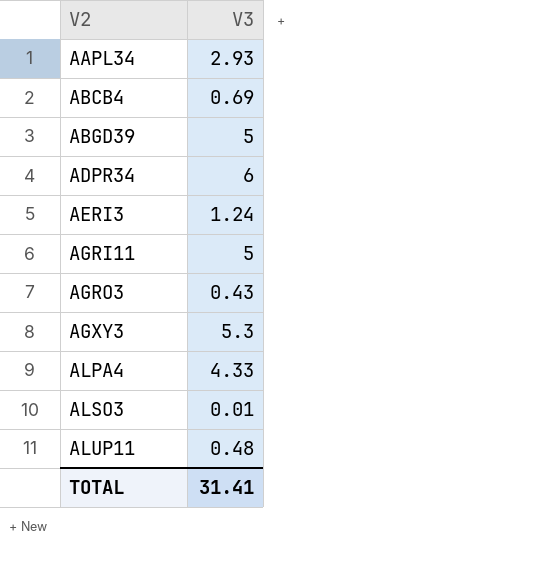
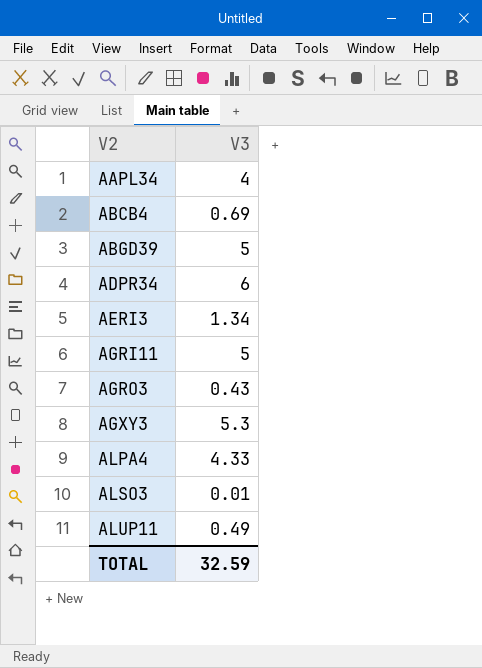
AAPL34 | V3: 2.93 -> 4
AERI3 | V3: 1.24 -> 1.34
ALUP11 | V3: 0.48 -> 0.49
TOTAL | V3: 31.41 -> 32.59

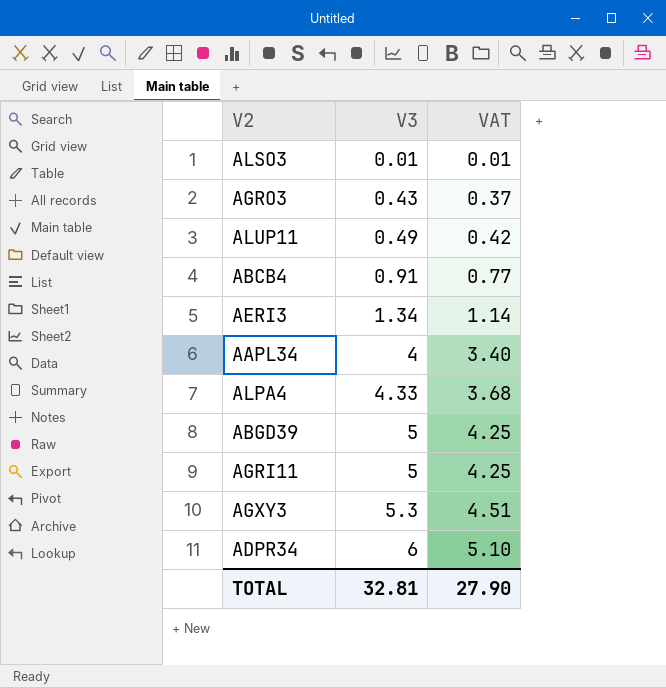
row order: V2 ascending -> V3 ascending
column VAT | formula: none -> [V3] * 0.85
ABCB4 | V3: 0.69 -> 0.91
TOTAL | V3: 32.59 -> 32.81

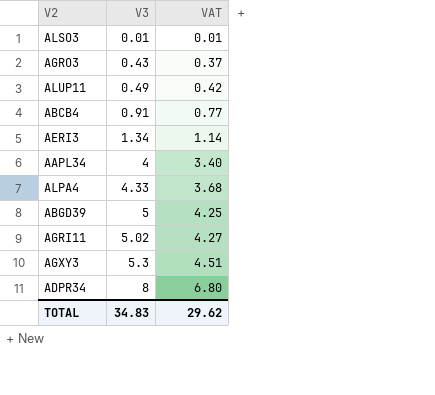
AGRI11 | V3: 5 -> 5.02
AGRI11 | VAT: 4.25 -> 4.27
ADPR34 | V3: 6 -> 8
ADPR34 | VAT: 5.10 -> 6.80
TOTAL | V3: 32.81 -> 34.83
TOTAL | VAT: 27.90 -> 29.62

